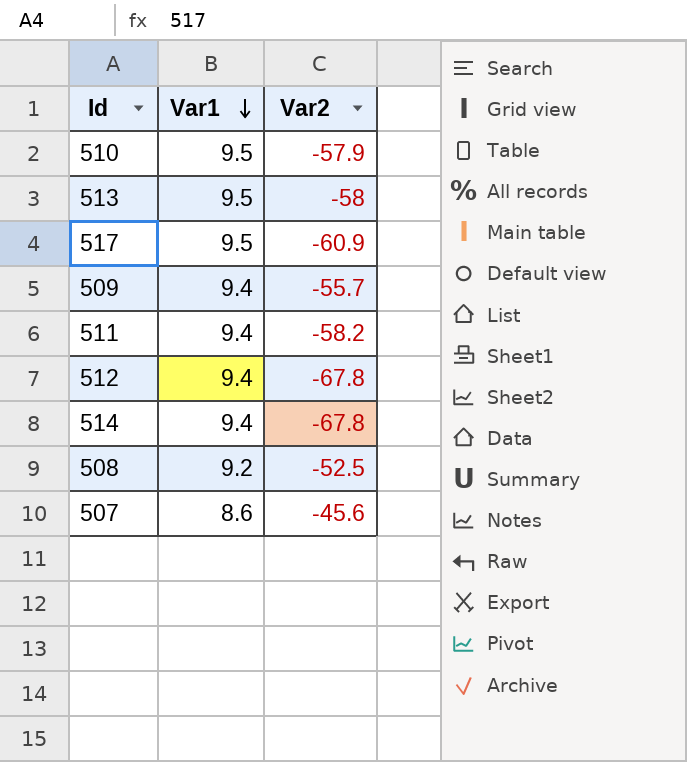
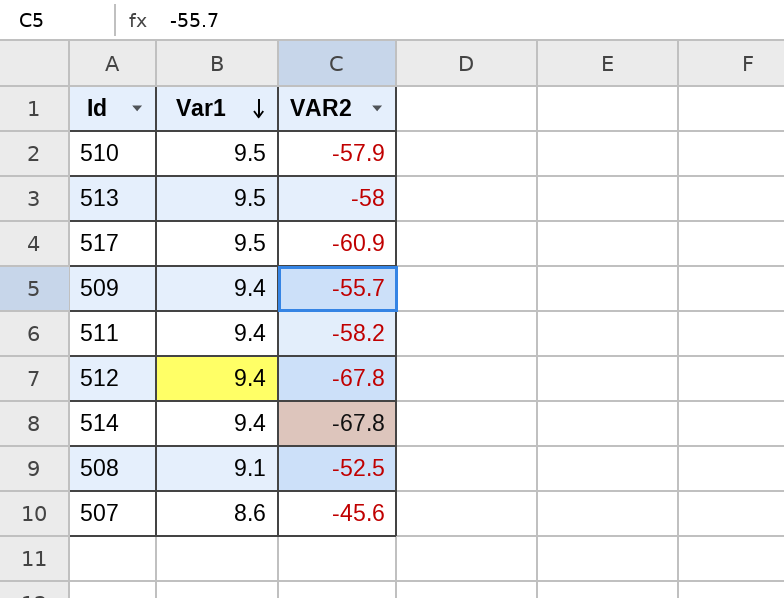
column name: Var2 -> VAR2
508 | Var1: 9.2 -> 9.1

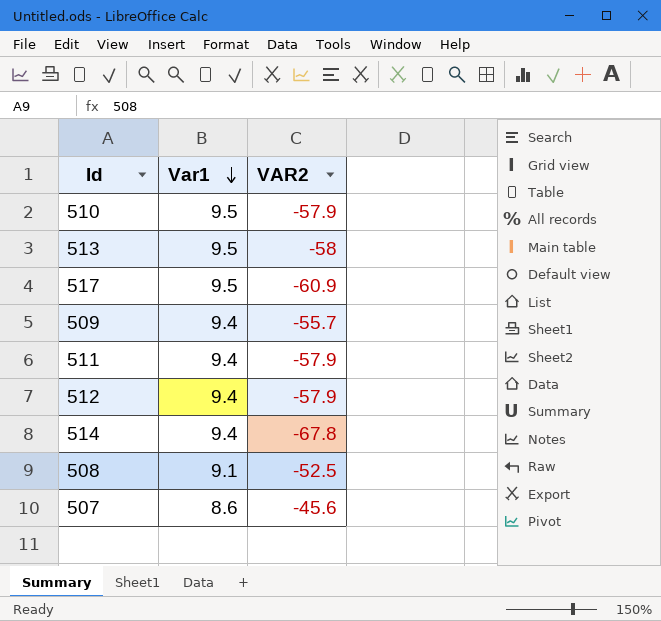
511 | VAR2: -58.2 -> -57.9
512 | VAR2: -67.8 -> -57.9

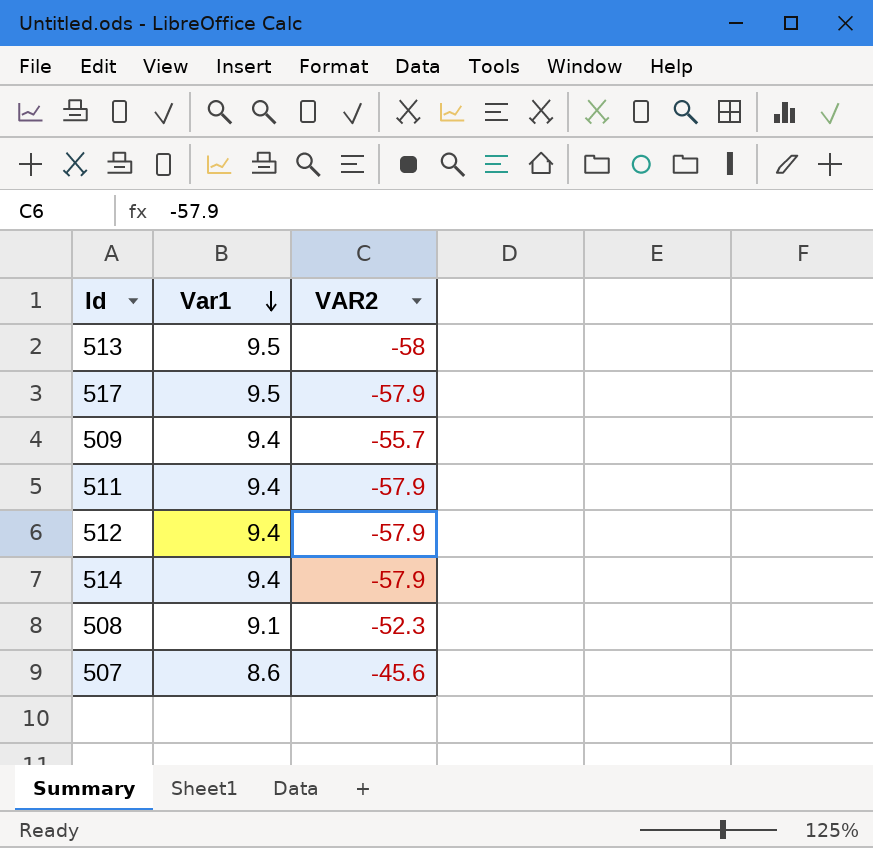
row 510: 9.5 | -57.9 -> none
517 | VAR2: -60.9 -> -57.9
514 | VAR2: -67.8 -> -57.9
508 | VAR2: -52.5 -> -52.3

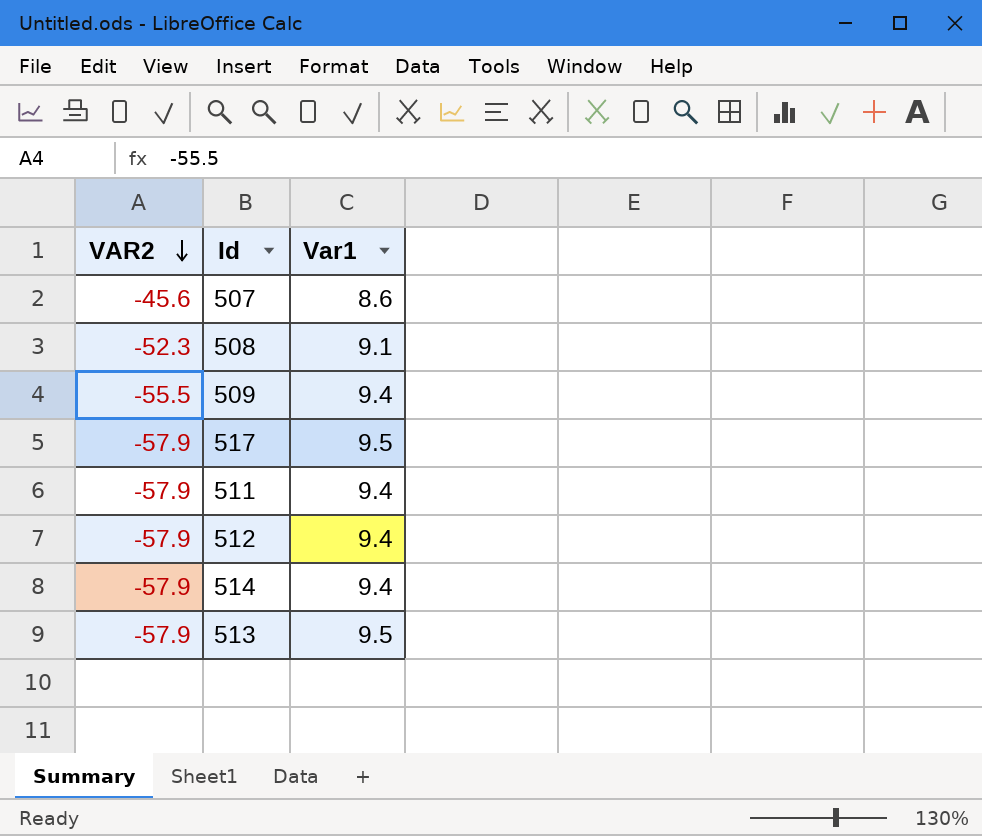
row order: Var1 descending -> VAR2 descending
column VAR2 | position: 3 -> 1
509 | VAR2: -55.7 -> -55.5
513 | VAR2: -58 -> -57.9

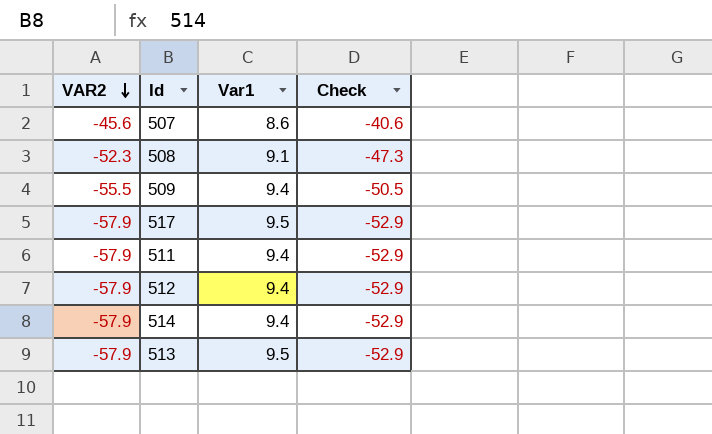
column Check | formula: none -> [VAR2] + 5

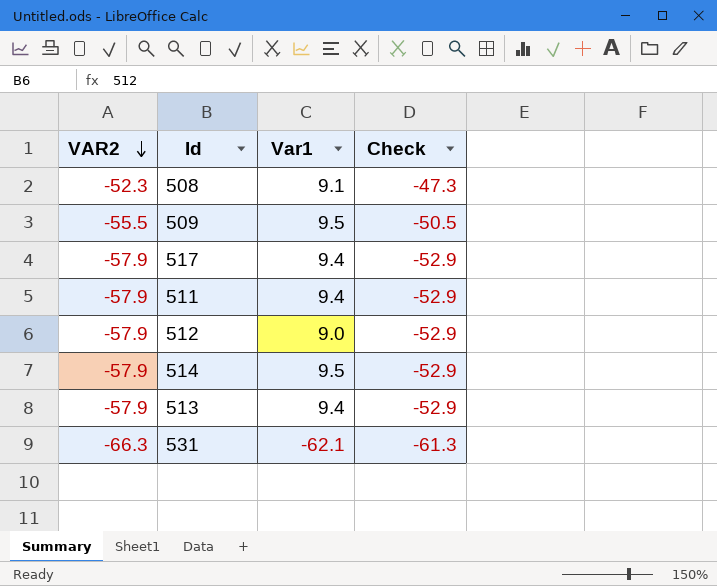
row 507: -45.6 | 8.6 | -40.6 -> none
509 | Var1: 9.4 -> 9.5
517 | Var1: 9.5 -> 9.4
512 | Var1: 9.4 -> 9.0
514 | Var1: 9.4 -> 9.5
513 | Var1: 9.5 -> 9.4
row 531: none -> -66.3 | -62.1 | -61.3

